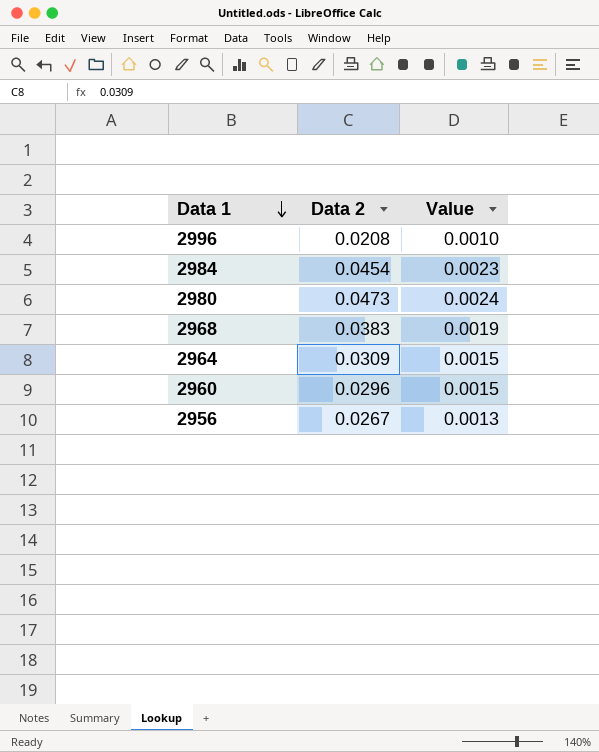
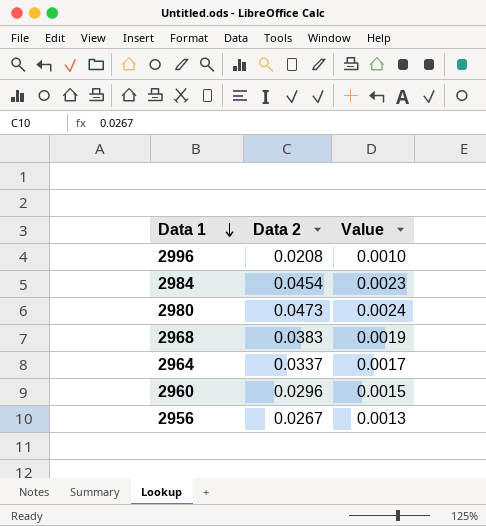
2964 | Data 2: 0.0309 -> 0.0337
2964 | Value: 0.0015 -> 0.0017

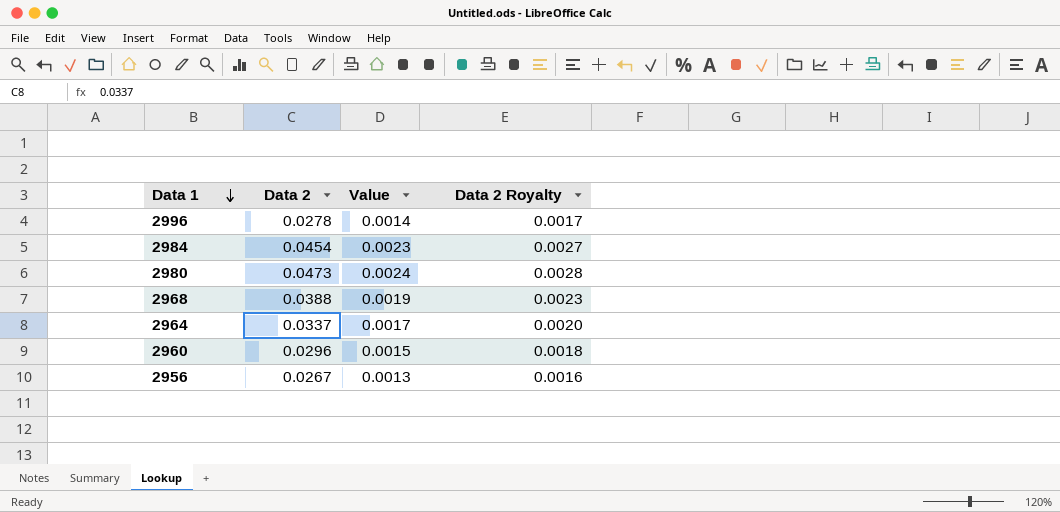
column Data 2 Royalty | formula: none -> [Data 2] * 0.06
2996 | Data 2: 0.0208 -> 0.0278
2996 | Value: 0.0010 -> 0.0014
2968 | Data 2: 0.0383 -> 0.0388

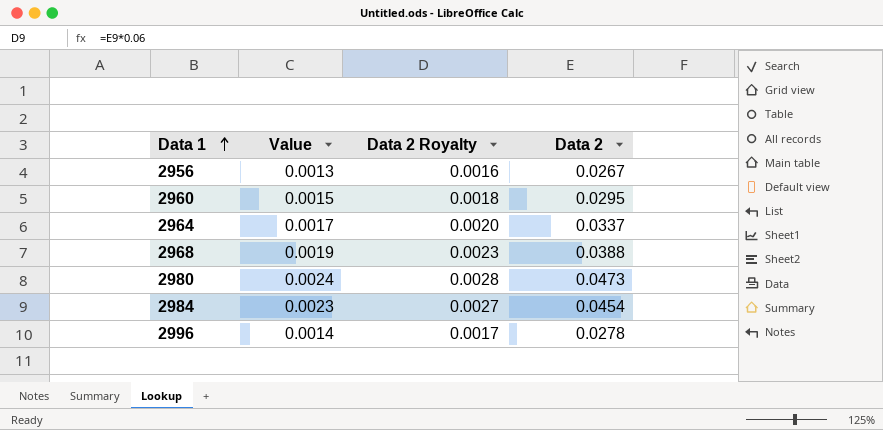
row order: Data 1 descending -> Data 1 ascending
column Data 2 | position: 2 -> 4
2960 | Data 2: 0.0296 -> 0.0295

